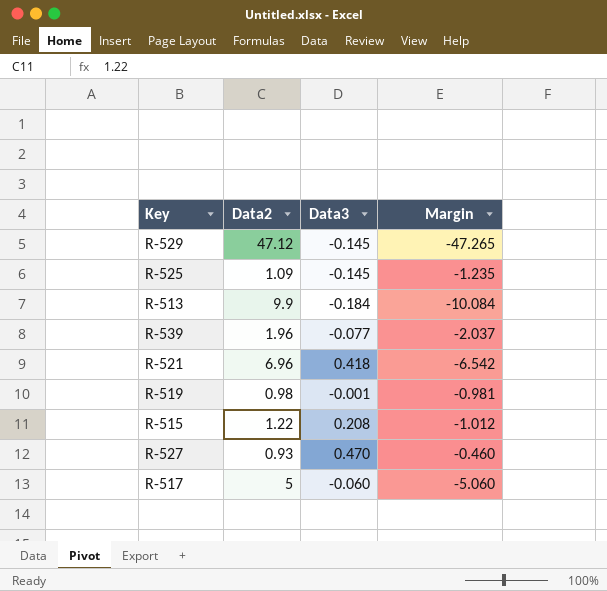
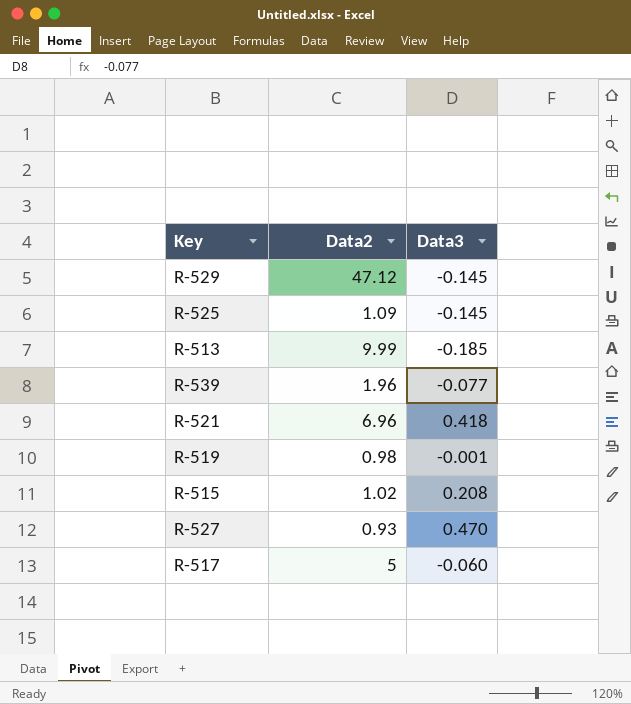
column Margin | formula: [Data3] - [Data2] -> none
R-513 | Data2: 9.9 -> 9.99
R-513 | Data3: -0.184 -> -0.185
R-515 | Data2: 1.22 -> 1.02

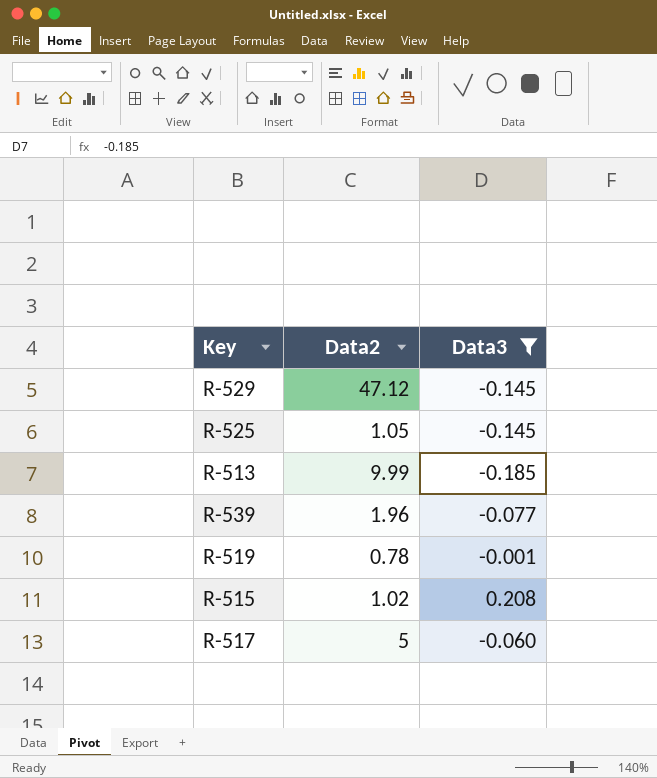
filter: none -> Data3 <= 0.208
R-525 | Data2: 1.09 -> 1.05
R-519 | Data2: 0.98 -> 0.78

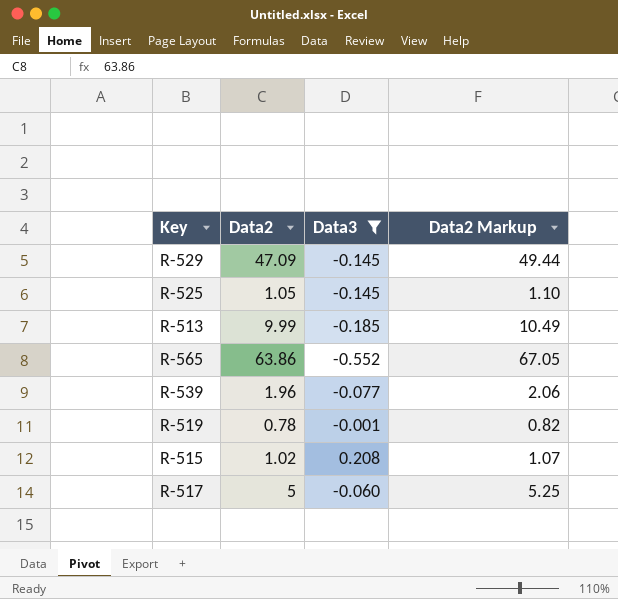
column Data2 Markup | formula: none -> [Data2] * 1.05
R-529 | Data2: 47.12 -> 47.09
row R-565: none -> 63.86 | -0.552 | 67.05

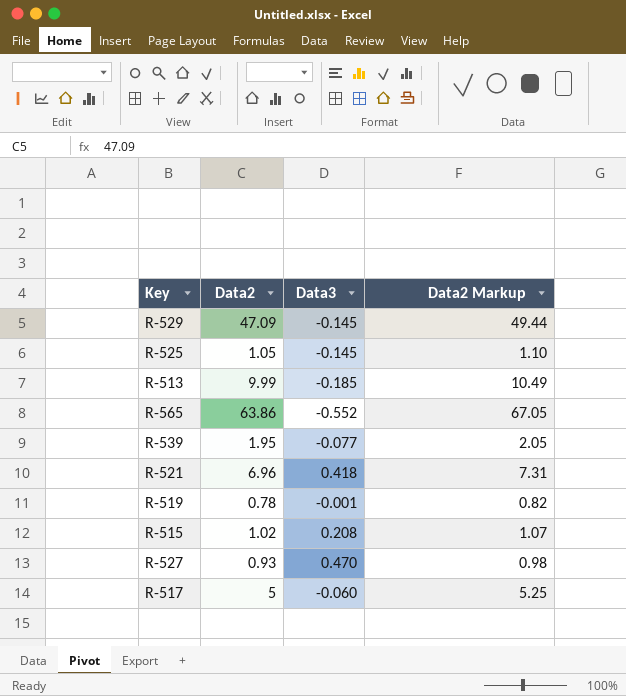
filter: Data3 <= 0.208 -> none
R-539 | Data2: 1.96 -> 1.95
R-539 | Data2 Markup: 2.06 -> 2.05

